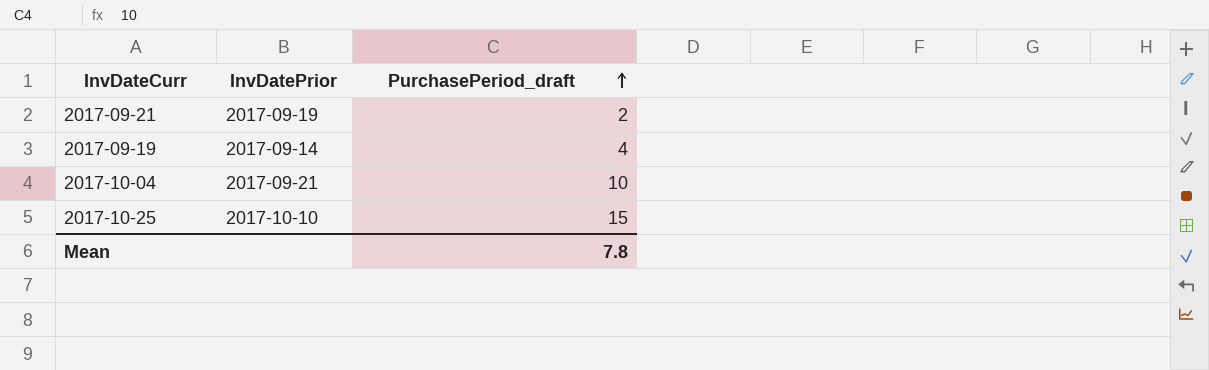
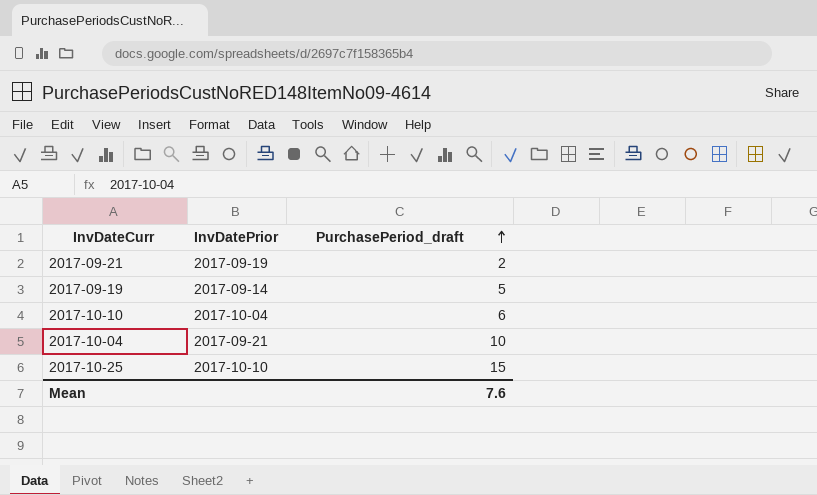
2017-09-19 | PurchasePeriod_draft: 4 -> 5
row 2017-10-10: none -> 2017-10-04 | 6
Mean | PurchasePeriod_draft: 7.8 -> 7.6

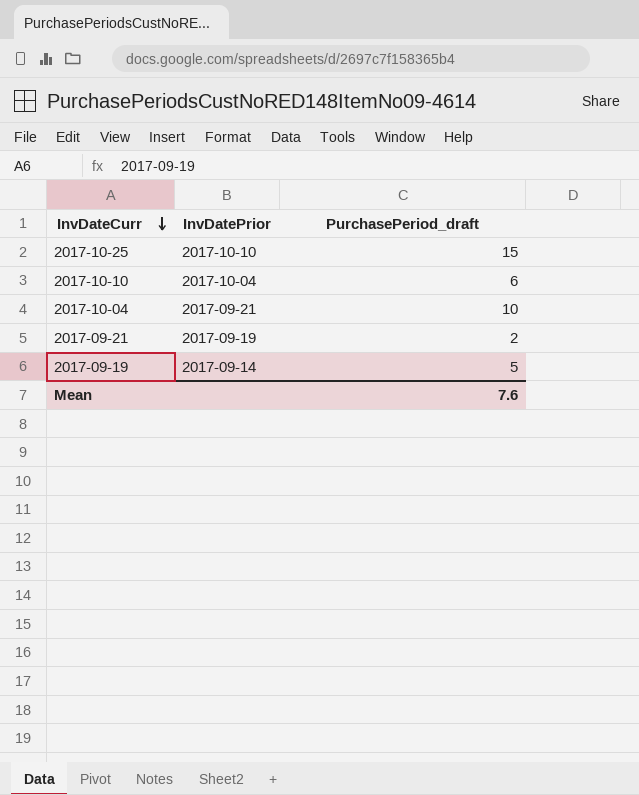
row order: PurchasePeriod_draft ascending -> InvDateCurr descending

